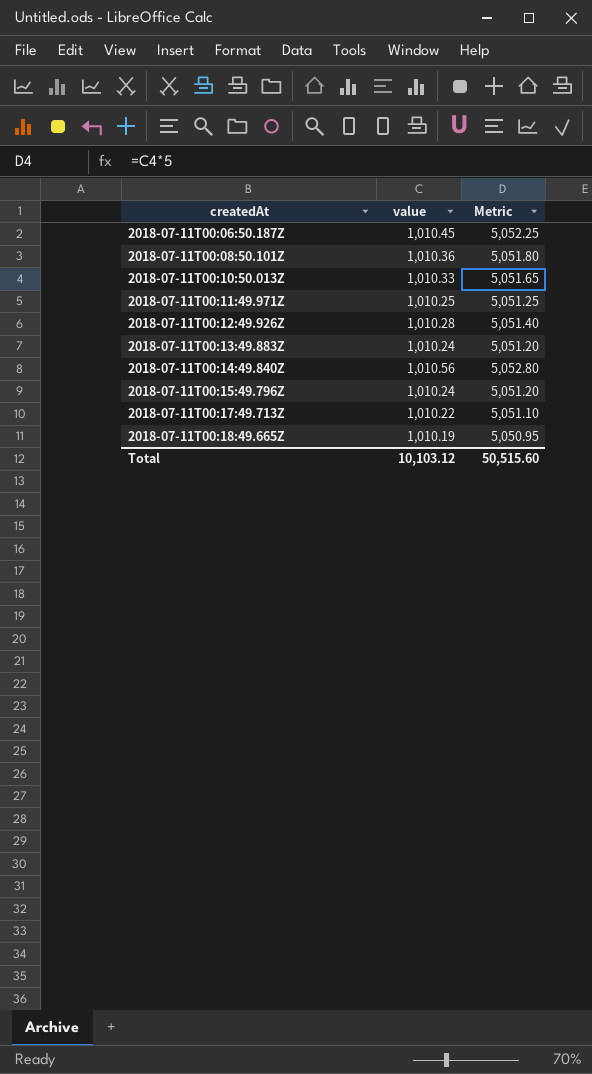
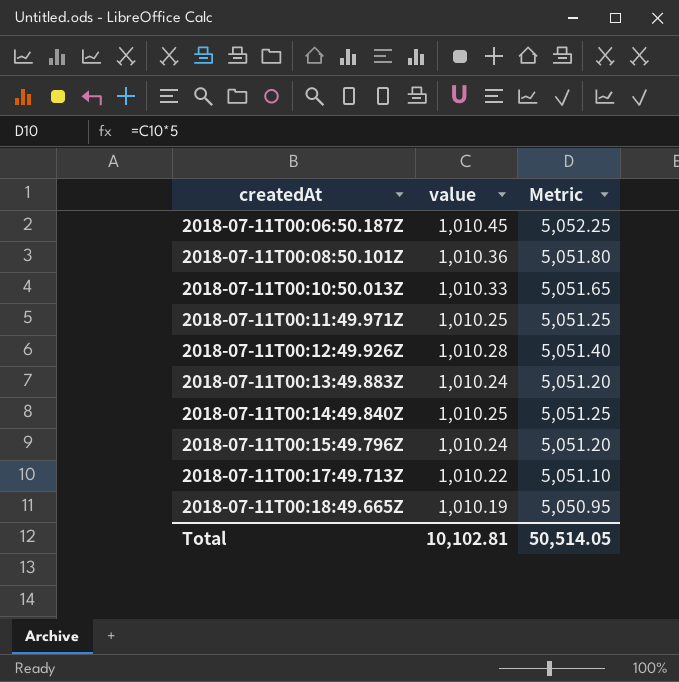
2018-07-11T00:14:49.840Z | value: 1,010.56 -> 1,010.25
2018-07-11T00:14:49.840Z | Metric: 5,052.80 -> 5,051.25
Total | value: 10,103.12 -> 10,102.81
Total | Metric: 50,515.60 -> 50,514.05

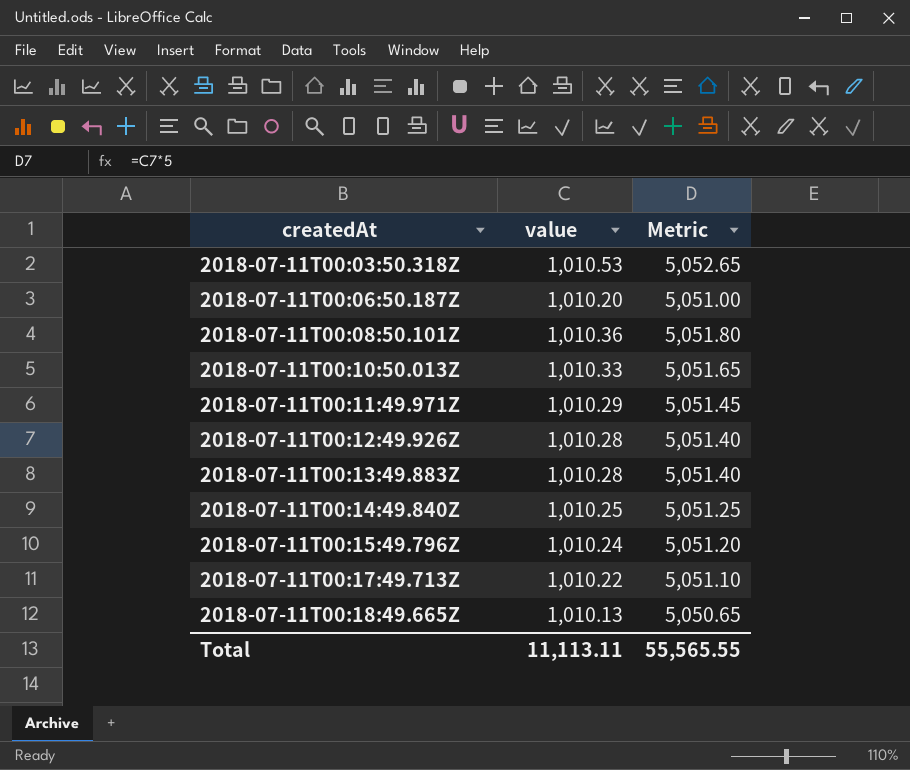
row 2018-07-11T00:03:50.318Z: none -> 1,010.53 | 5,052.65
2018-07-11T00:06:50.187Z | value: 1,010.45 -> 1,010.20
2018-07-11T00:06:50.187Z | Metric: 5,052.25 -> 5,051.00
2018-07-11T00:11:49.971Z | value: 1,010.25 -> 1,010.29
2018-07-11T00:11:49.971Z | Metric: 5,051.25 -> 5,051.45
2018-07-11T00:13:49.883Z | value: 1,010.24 -> 1,010.28
2018-07-11T00:13:49.883Z | Metric: 5,051.20 -> 5,051.40
2018-07-11T00:18:49.665Z | value: 1,010.19 -> 1,010.13
2018-07-11T00:18:49.665Z | Metric: 5,050.95 -> 5,050.65
Total | value: 10,102.81 -> 11,113.11
Total | Metric: 50,514.05 -> 55,565.55

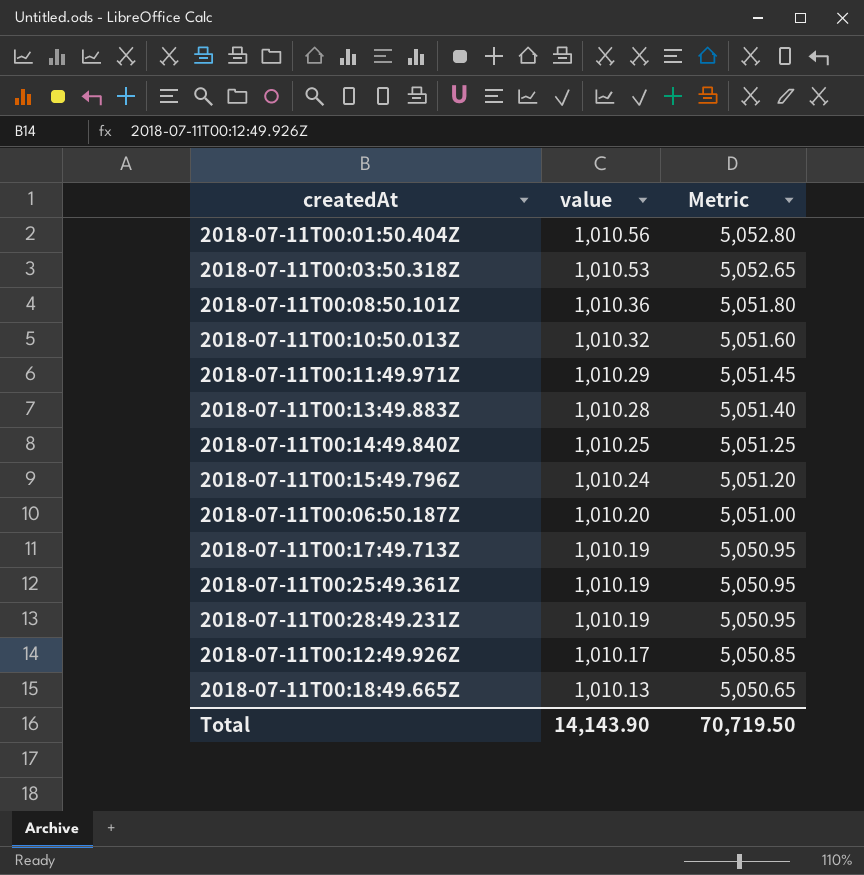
row order: createdAt ascending -> value descending
row 2018-07-11T00:01:50.404Z: none -> 1,010.56 | 5,052.80
2018-07-11T00:10:50.013Z | value: 1,010.33 -> 1,010.32
2018-07-11T00:10:50.013Z | Metric: 5,051.65 -> 5,051.60
2018-07-11T00:17:49.713Z | value: 1,010.22 -> 1,010.19
2018-07-11T00:17:49.713Z | Metric: 5,051.10 -> 5,050.95
row 2018-07-11T00:25:49.361Z: none -> 1,010.19 | 5,050.95
row 2018-07-11T00:28:49.231Z: none -> 1,010.19 | 5,050.95
2018-07-11T00:12:49.926Z | value: 1,010.28 -> 1,010.17
2018-07-11T00:12:49.926Z | Metric: 5,051.40 -> 5,050.85
Total | value: 11,113.11 -> 14,143.90
Total | Metric: 55,565.55 -> 70,719.50

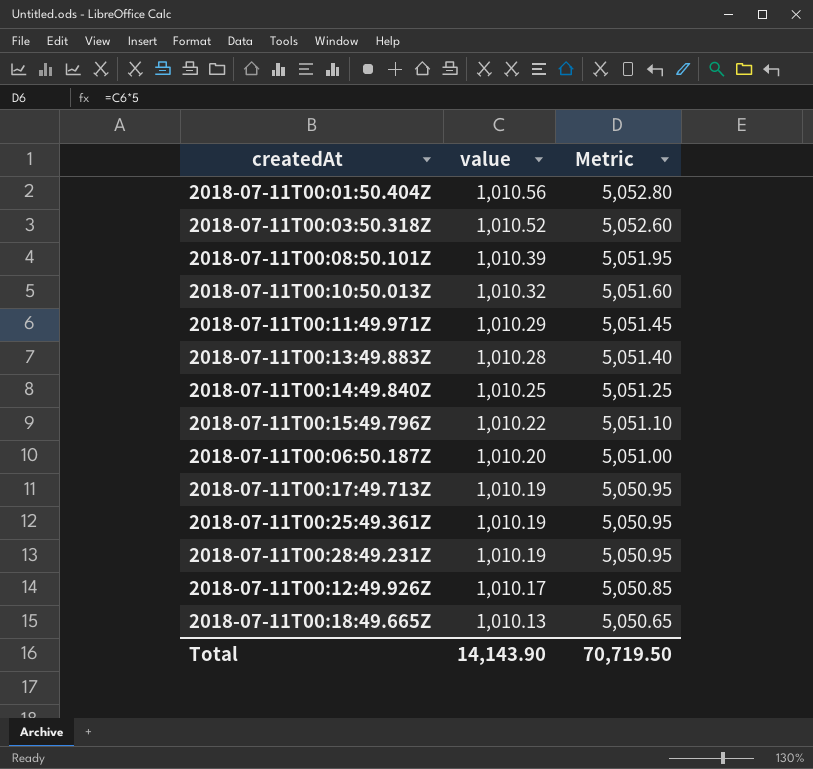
2018-07-11T00:03:50.318Z | value: 1,010.53 -> 1,010.52
2018-07-11T00:03:50.318Z | Metric: 5,052.65 -> 5,052.60
2018-07-11T00:08:50.101Z | value: 1,010.36 -> 1,010.39
2018-07-11T00:08:50.101Z | Metric: 5,051.80 -> 5,051.95
2018-07-11T00:15:49.796Z | value: 1,010.24 -> 1,010.22
2018-07-11T00:15:49.796Z | Metric: 5,051.20 -> 5,051.10

